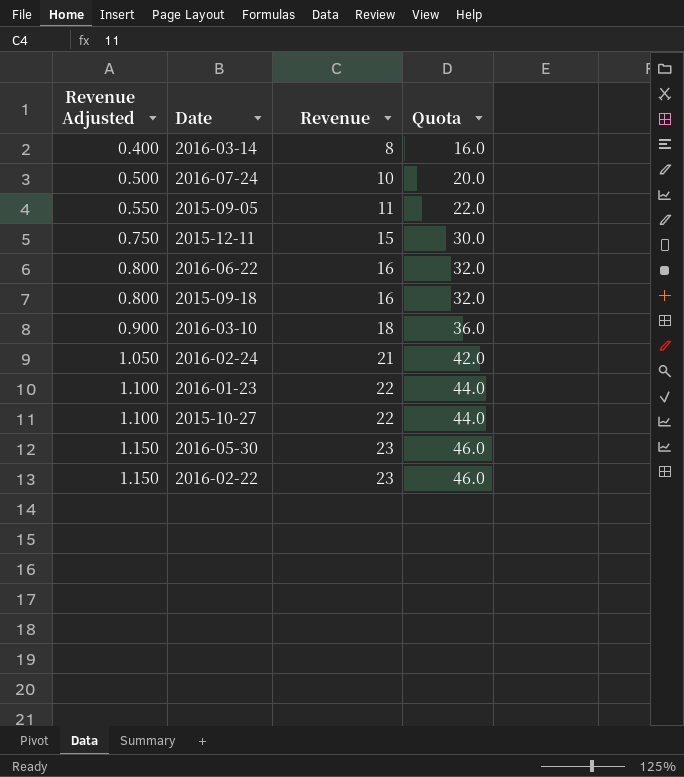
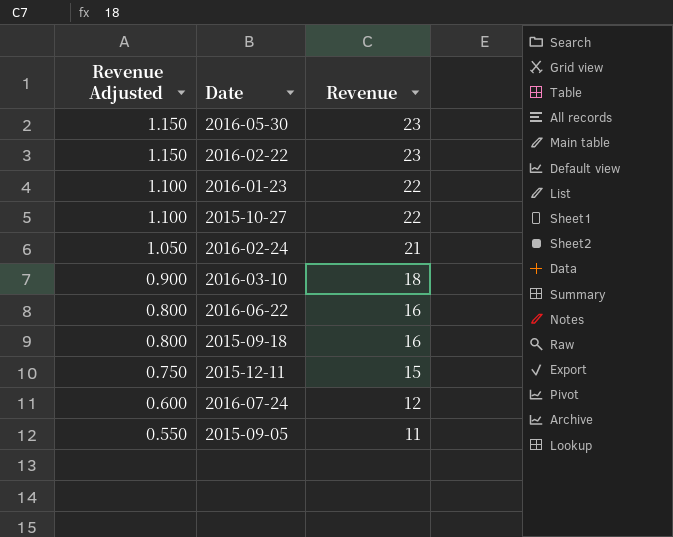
row order: Revenue Adjusted ascending -> Revenue Adjusted descending
column Quota | formula: [Revenue] * 2 -> none
row 2016-03-14: 0.400 | 8 | 16.0 -> none
2016-07-24 | Revenue Adjusted: 0.500 -> 0.600
2016-07-24 | Revenue: 10 -> 12

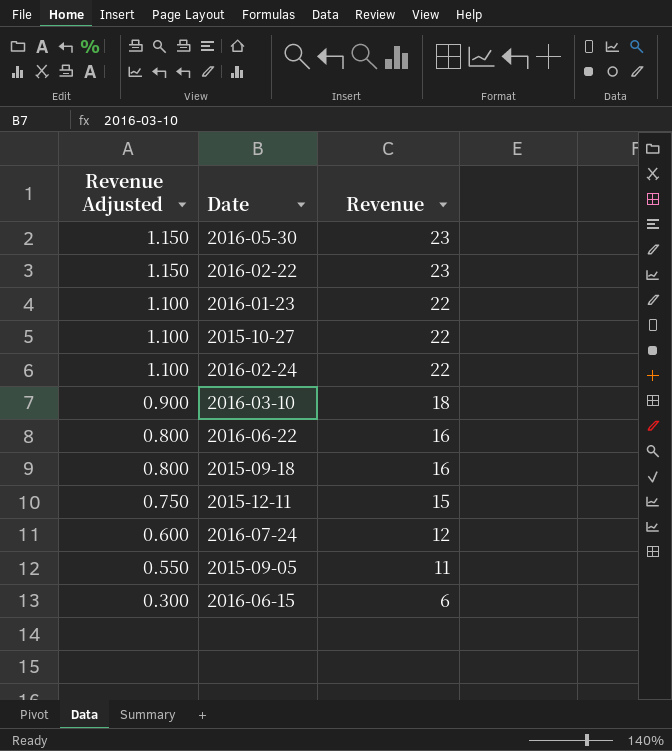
2016-02-24 | Revenue Adjusted: 1.050 -> 1.100
2016-02-24 | Revenue: 21 -> 22
row 2016-06-15: none -> 0.300 | 6

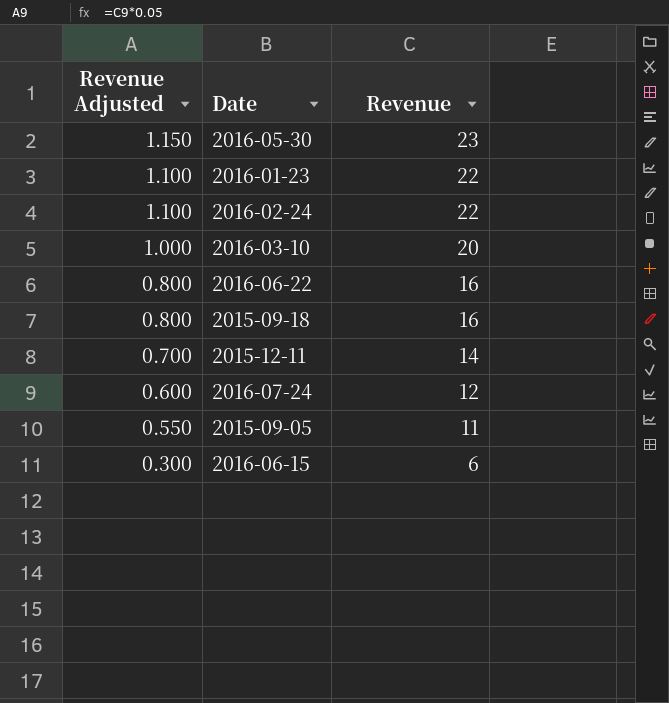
row 2016-02-22: 1.150 | 23 -> none
row 2015-10-27: 1.100 | 22 -> none
2016-03-10 | Revenue Adjusted: 0.900 -> 1.000
2016-03-10 | Revenue: 18 -> 20
2015-12-11 | Revenue Adjusted: 0.750 -> 0.700
2015-12-11 | Revenue: 15 -> 14

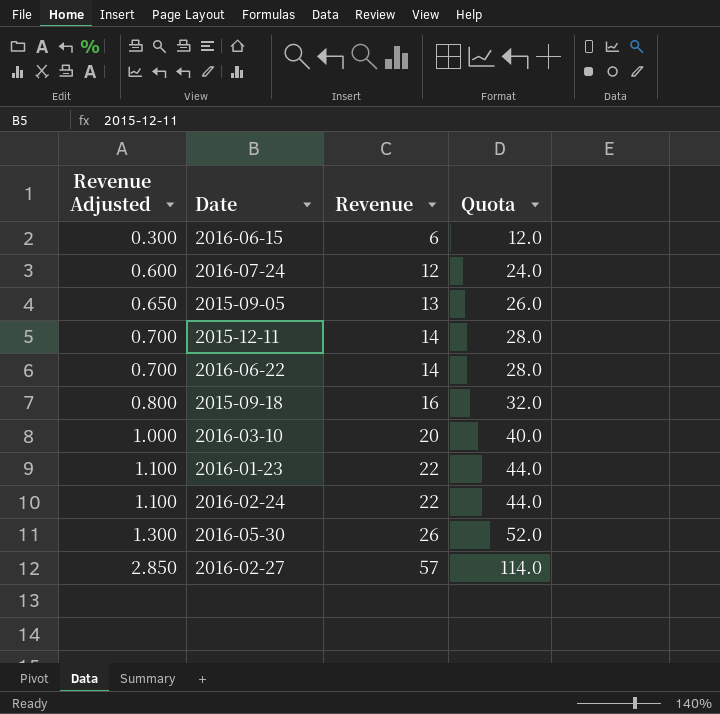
row order: Revenue Adjusted descending -> Revenue Adjusted ascending
column Quota | formula: none -> [Revenue] * 2
2015-09-05 | Revenue Adjusted: 0.550 -> 0.650
2015-09-05 | Revenue: 11 -> 13
2016-06-22 | Revenue Adjusted: 0.800 -> 0.700
2016-06-22 | Revenue: 16 -> 14
2016-05-30 | Revenue Adjusted: 1.150 -> 1.300
2016-05-30 | Revenue: 23 -> 26
row 2016-02-27: none -> 2.850 | 57 | 114.0

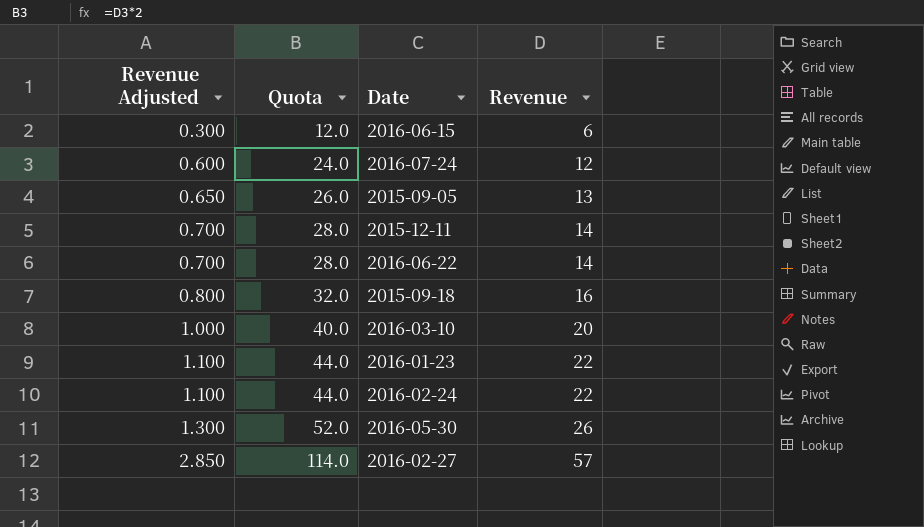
column Quota | position: 4 -> 2

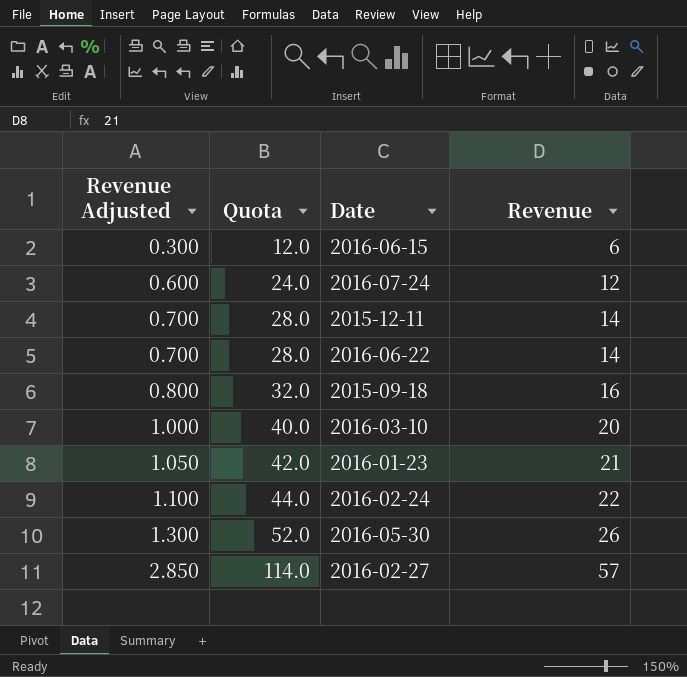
row 2015-09-05: 0.650 | 26.0 | 13 -> none
2016-01-23 | Revenue Adjusted: 1.100 -> 1.050
2016-01-23 | Quota: 44.0 -> 42.0
2016-01-23 | Revenue: 22 -> 21

